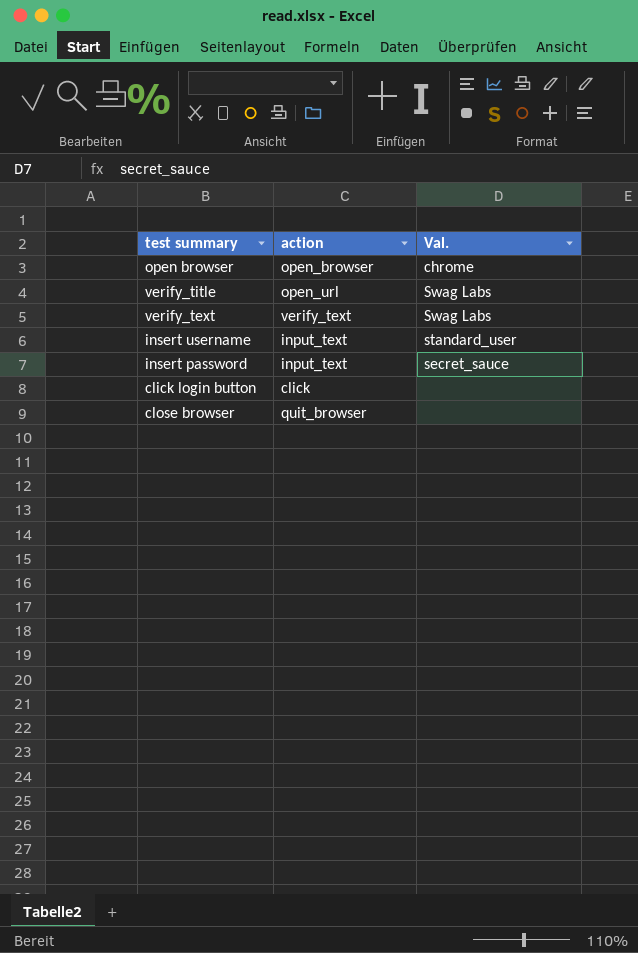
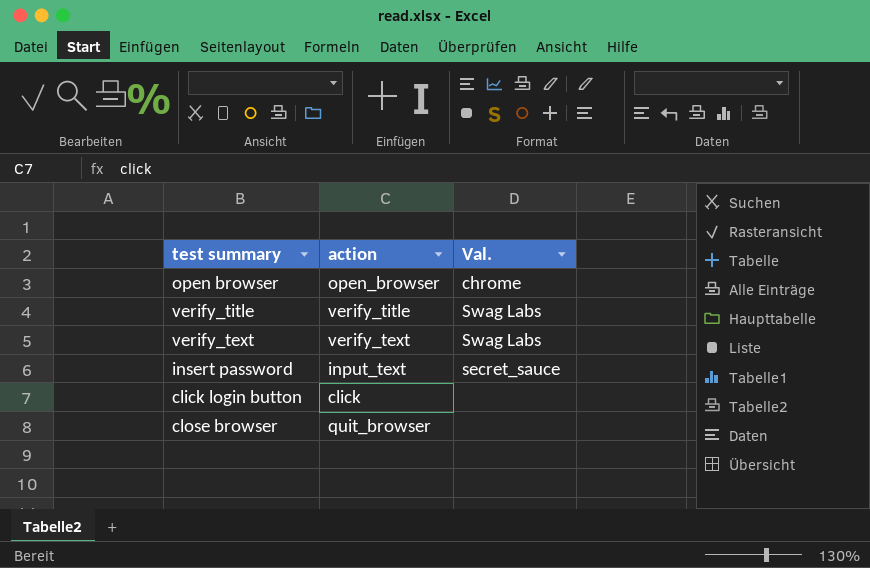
row insert username: input_text | standard_user -> none
verify_title | action: open_url -> verify_title

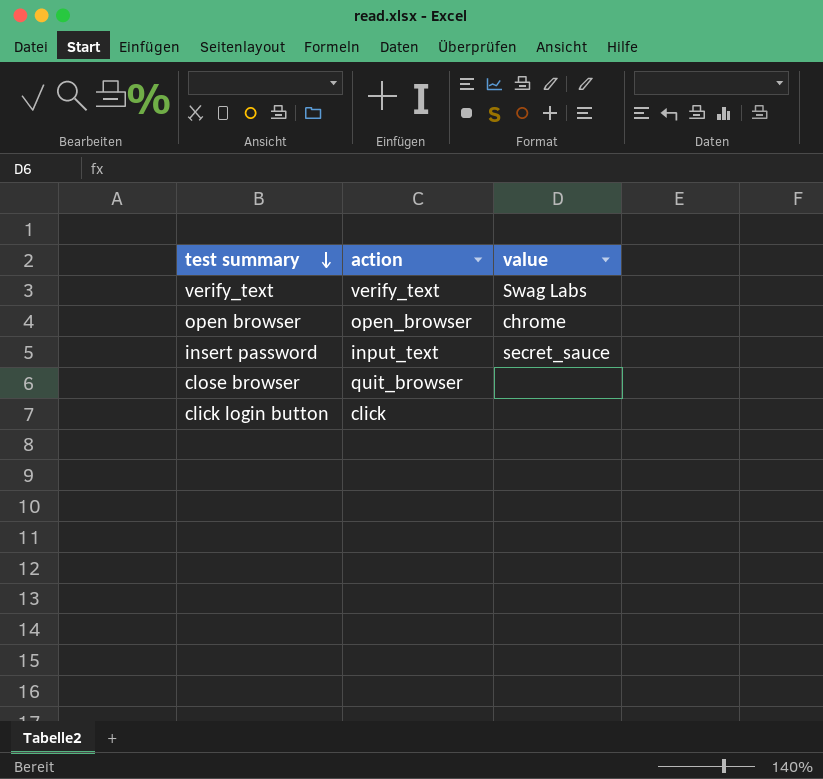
row order: none -> test summary descending
column name: Val. -> value
row verify_title: verify_title | Swag Labs -> none

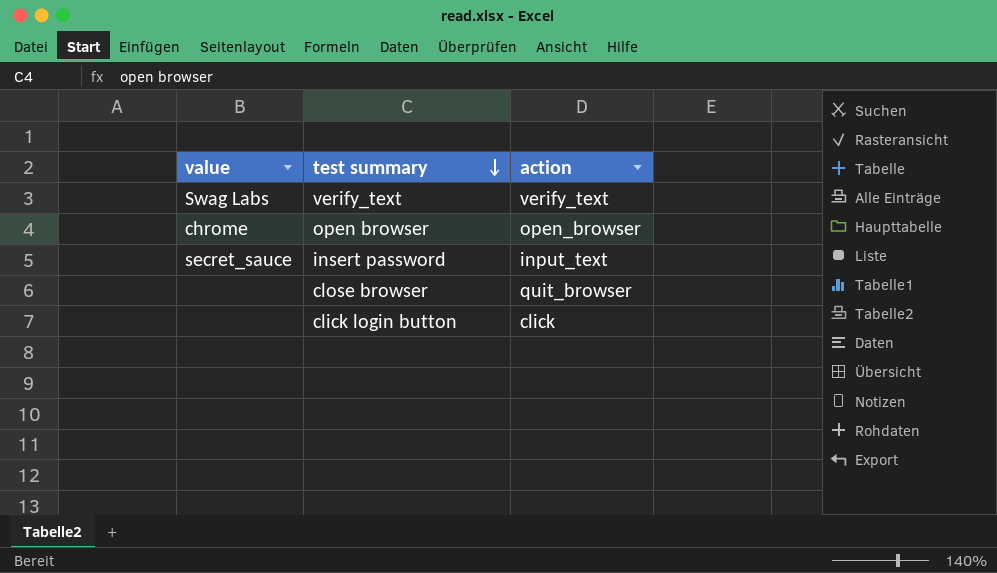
column value | position: 3 -> 1

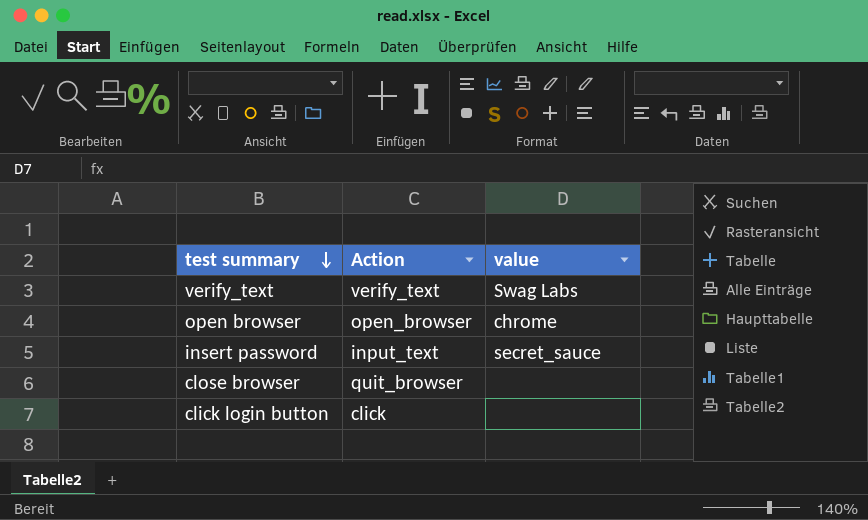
column name: action -> Action
column value | position: 1 -> 3

